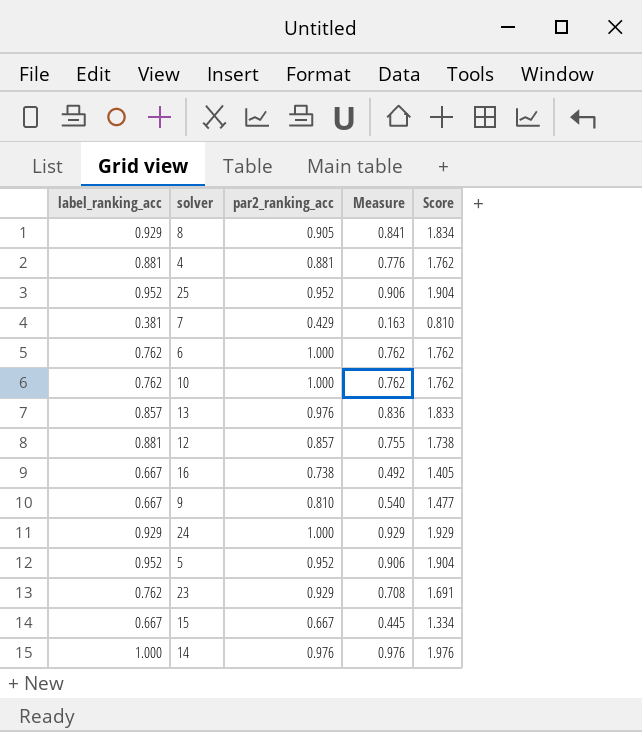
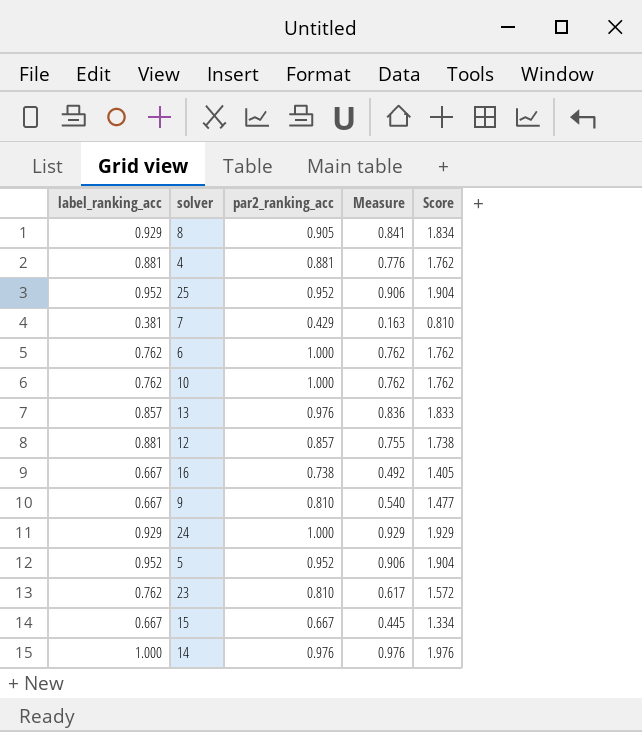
23 | par2_ranking_acc: 0.929 -> 0.810
23 | Measure: 0.708 -> 0.617
23 | Score: 1.691 -> 1.572

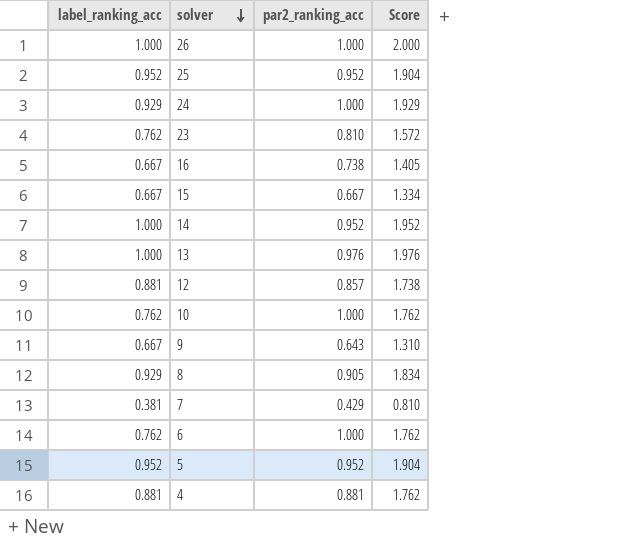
row order: none -> solver descending
column Measure | formula: [label_ranking_acc] * [par2_ranking_acc] -> none
row 26: none -> 1.000 | 1.000 | 2.000
14 | par2_ranking_acc: 0.976 -> 0.952
14 | Score: 1.976 -> 1.952
13 | label_ranking_acc: 0.857 -> 1.000
13 | Score: 1.833 -> 1.976
9 | par2_ranking_acc: 0.810 -> 0.643
9 | Score: 1.477 -> 1.310

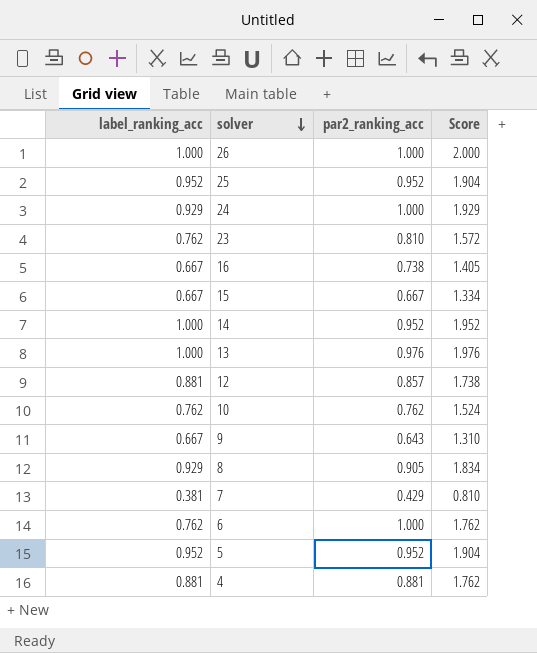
10 | par2_ranking_acc: 1.000 -> 0.762
10 | Score: 1.762 -> 1.524

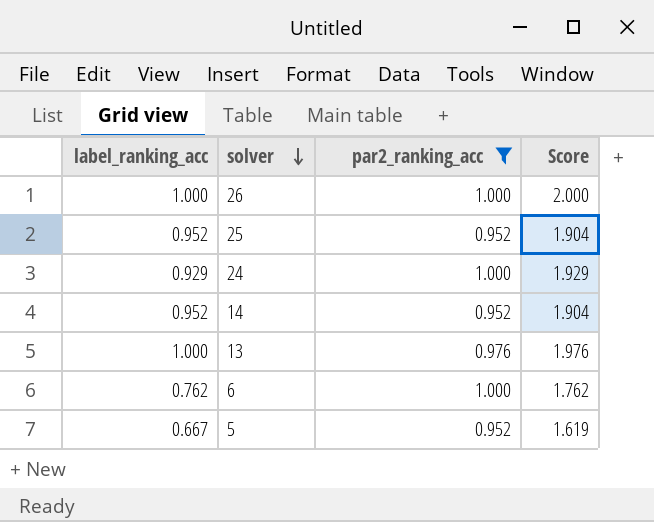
filter: none -> par2_ranking_acc >= 0.952
14 | label_ranking_acc: 1.000 -> 0.952
14 | Score: 1.952 -> 1.904
5 | label_ranking_acc: 0.952 -> 0.667
5 | Score: 1.904 -> 1.619

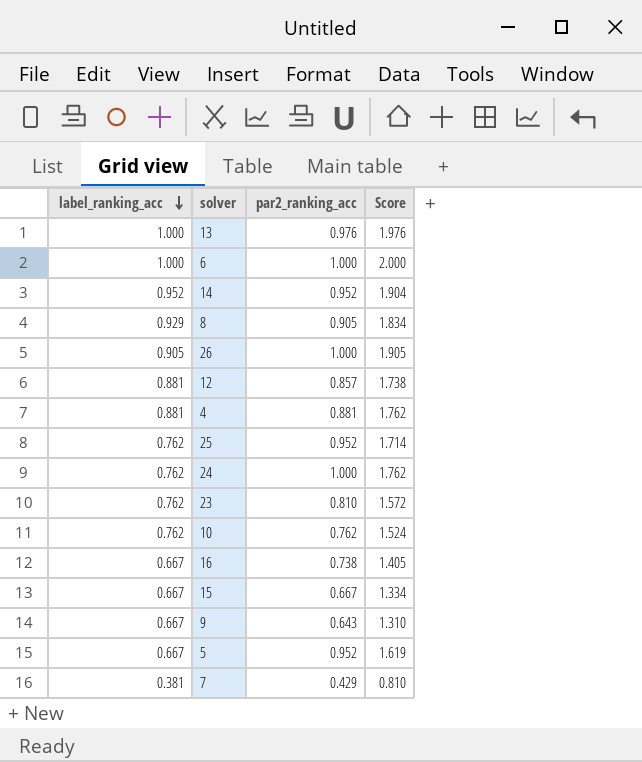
filter: par2_ranking_acc >= 0.952 -> none
row order: solver descending -> label_ranking_acc descending
6 | label_ranking_acc: 0.762 -> 1.000
6 | Score: 1.762 -> 2.000
26 | label_ranking_acc: 1.000 -> 0.905
26 | Score: 2.000 -> 1.905
25 | label_ranking_acc: 0.952 -> 0.762
25 | Score: 1.904 -> 1.714
24 | label_ranking_acc: 0.929 -> 0.762
24 | Score: 1.929 -> 1.762

